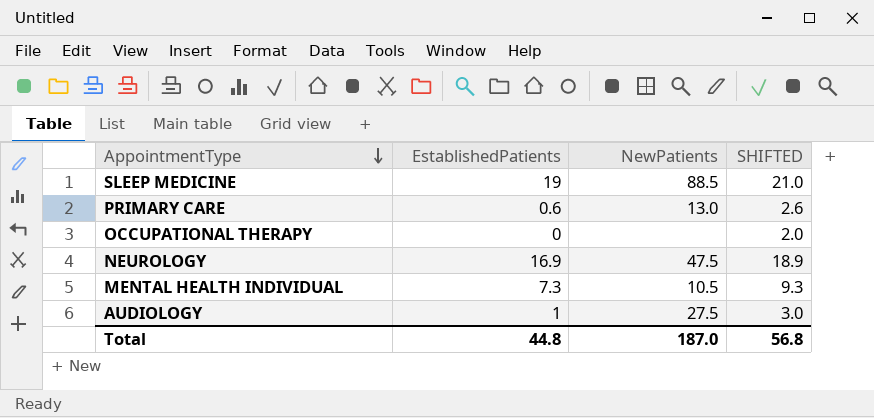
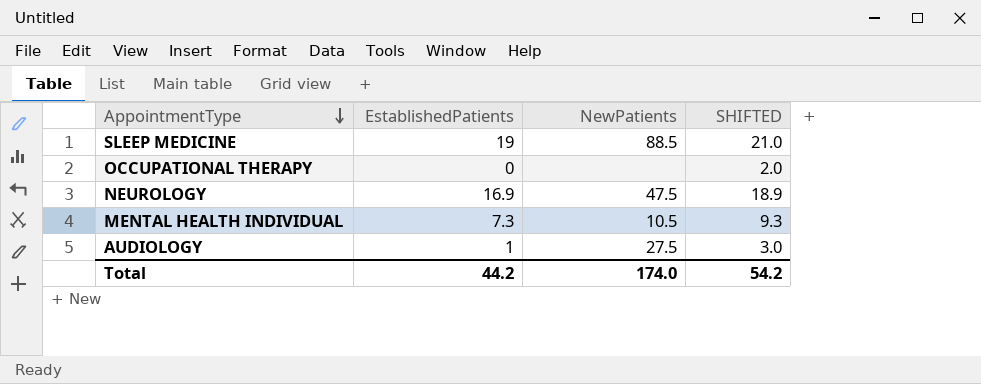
row PRIMARY CARE: 0.6 | 13.0 | 2.6 -> none
Total | EstablishedPatients: 44.8 -> 44.2
Total | NewPatients: 187.0 -> 174.0
Total | SHIFTED: 56.8 -> 54.2

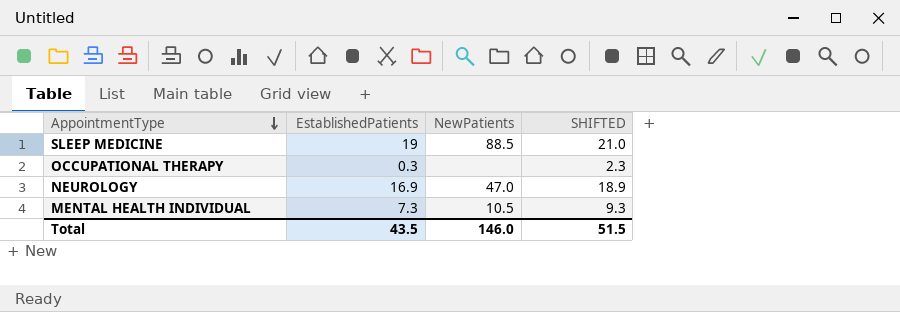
row AUDIOLOGY: 1 | 27.5 | 3.0 -> none
OCCUPATIONAL THERAPY | EstablishedPatients: 0 -> 0.3
OCCUPATIONAL THERAPY | SHIFTED: 2.0 -> 2.3
NEUROLOGY | NewPatients: 47.5 -> 47.0
Total | EstablishedPatients: 44.2 -> 43.5
Total | NewPatients: 174.0 -> 146.0
Total | SHIFTED: 54.2 -> 51.5

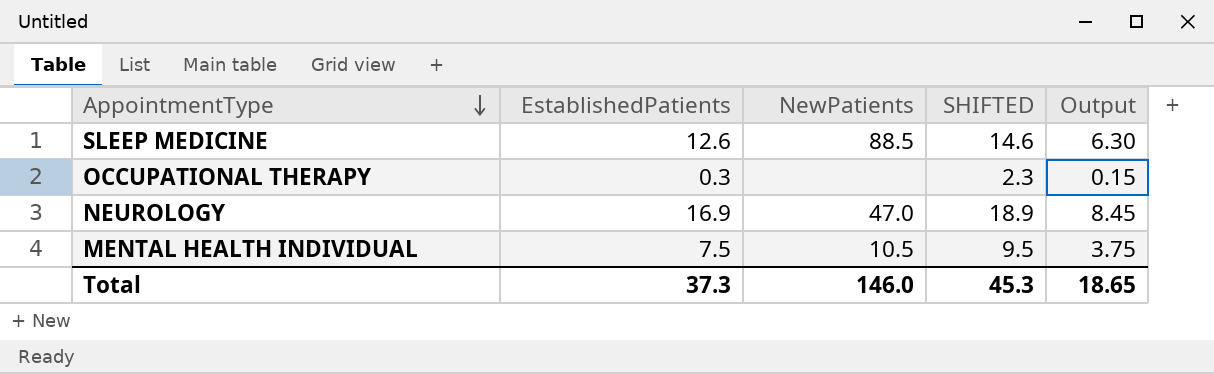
column Output | formula: none -> [EstablishedPatients] * 0.5
SLEEP MEDICINE | EstablishedPatients: 19 -> 12.6
SLEEP MEDICINE | SHIFTED: 21.0 -> 14.6
MENTAL HEALTH INDIVIDUAL | EstablishedPatients: 7.3 -> 7.5
MENTAL HEALTH INDIVIDUAL | SHIFTED: 9.3 -> 9.5
Total | EstablishedPatients: 43.5 -> 37.3
Total | SHIFTED: 51.5 -> 45.3

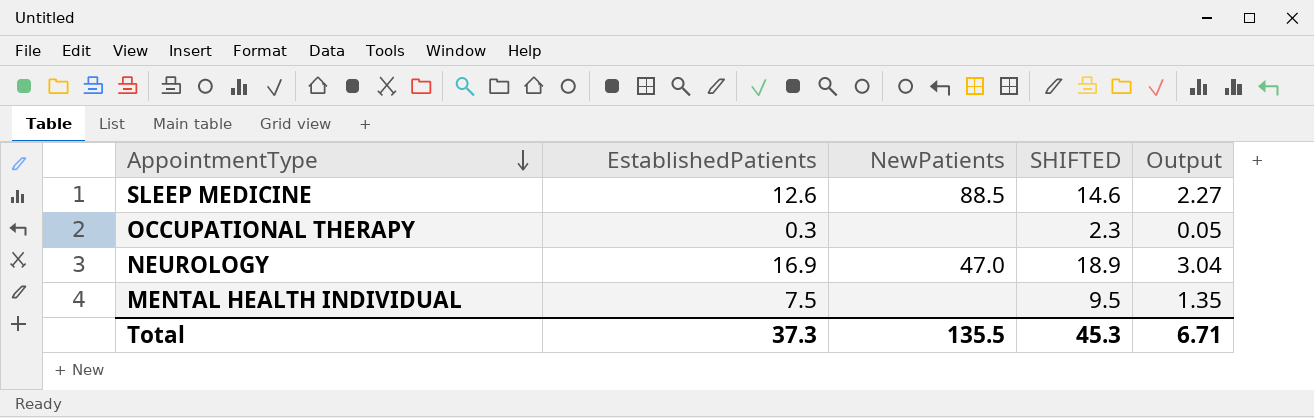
column Output | formula: [EstablishedPatients] * 0.5 -> [EstablishedPatients] * 0.18
MENTAL HEALTH INDIVIDUAL | NewPatients: 10.5 -> none
Total | NewPatients: 146.0 -> 135.5
Total | Output: 18.65 -> 6.71

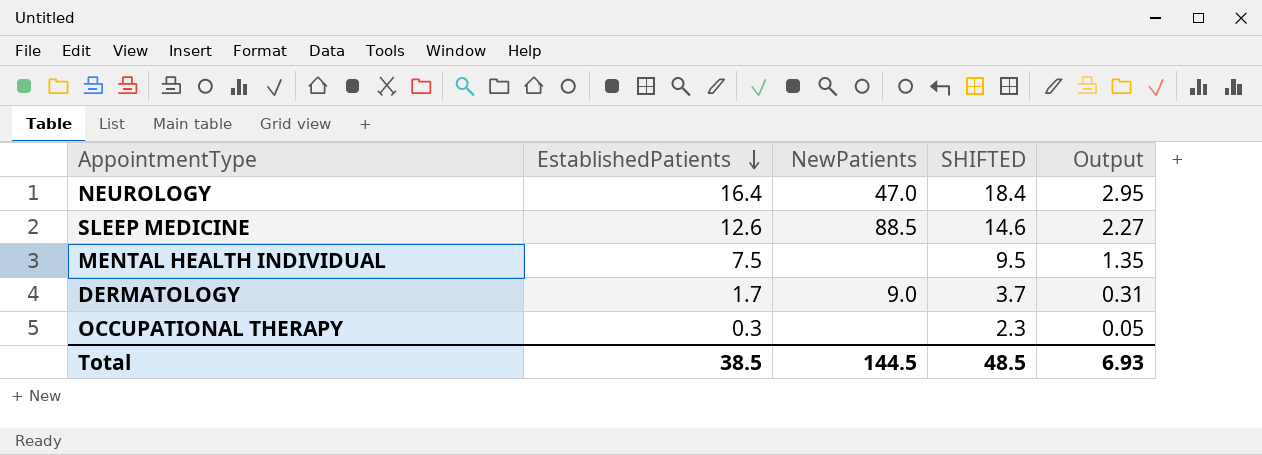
row order: AppointmentType descending -> EstablishedPatients descending
NEUROLOGY | EstablishedPatients: 16.9 -> 16.4
NEUROLOGY | SHIFTED: 18.9 -> 18.4
NEUROLOGY | Output: 3.04 -> 2.95
row DERMATOLOGY: none -> 1.7 | 9.0 | 3.7 | 0.31
Total | EstablishedPatients: 37.3 -> 38.5
Total | NewPatients: 135.5 -> 144.5
Total | SHIFTED: 45.3 -> 48.5
Total | Output: 6.71 -> 6.93

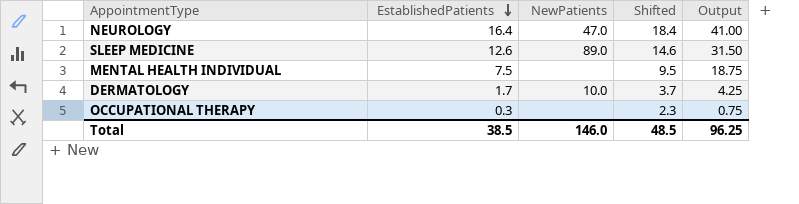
column name: SHIFTED -> Shifted
column Output | formula: [EstablishedPatients] * 0.18 -> [EstablishedPatients] * 2.5
SLEEP MEDICINE | NewPatients: 88.5 -> 89.0
DERMATOLOGY | NewPatients: 9.0 -> 10.0
Total | NewPatients: 144.5 -> 146.0
Total | Output: 6.93 -> 96.25

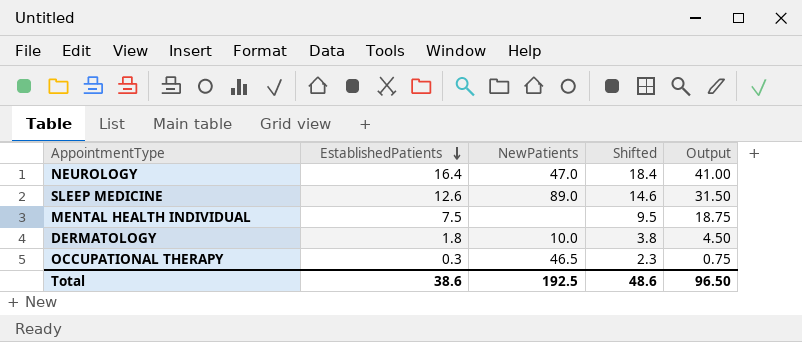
DERMATOLOGY | EstablishedPatients: 1.7 -> 1.8
DERMATOLOGY | Shifted: 3.7 -> 3.8
DERMATOLOGY | Output: 4.25 -> 4.50
OCCUPATIONAL THERAPY | NewPatients: none -> 46.5
Total | EstablishedPatients: 38.5 -> 38.6
Total | NewPatients: 146.0 -> 192.5
Total | Shifted: 48.5 -> 48.6
Total | Output: 96.25 -> 96.50

